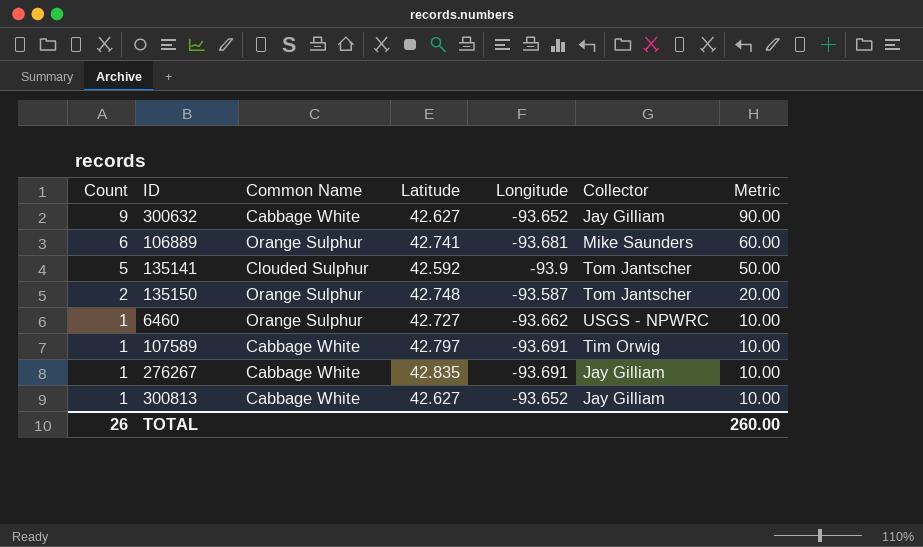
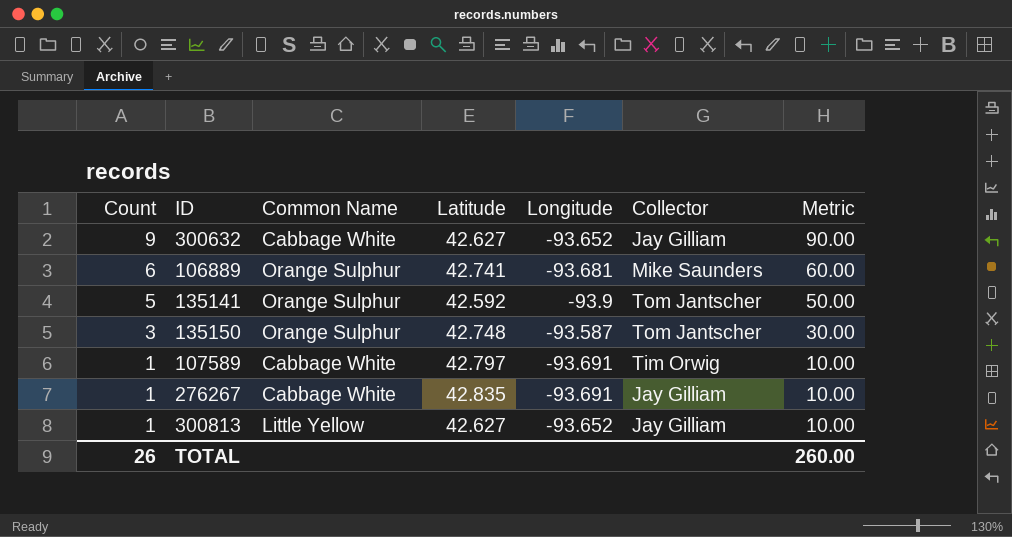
row 6460: 1 | Orange Sulphur | 42.727 | -93.662 | USGS - NPWRC | 10.00 -> none
135141 | Common Name: Clouded Sulphur -> Orange Sulphur
135150 | Count: 2 -> 3
135150 | Metric: 20.00 -> 30.00
300813 | Common Name: Cabbage White -> Little Yellow

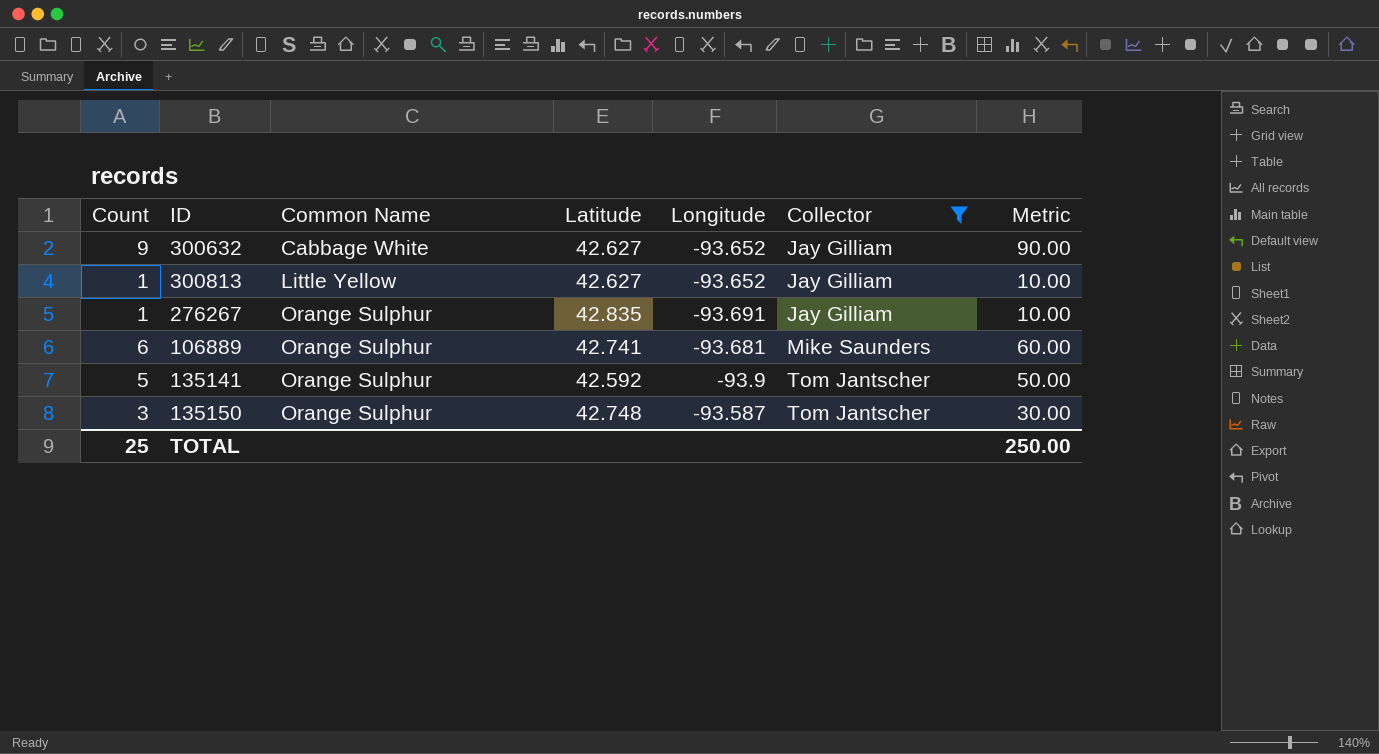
filter: none -> Collector != Tim Orwig
row order: Count descending -> Common Name ascending
276267 | Common Name: Cabbage White -> Orange Sulphur
TOTAL | Count: 26 -> 25
TOTAL | Metric: 260.00 -> 250.00

